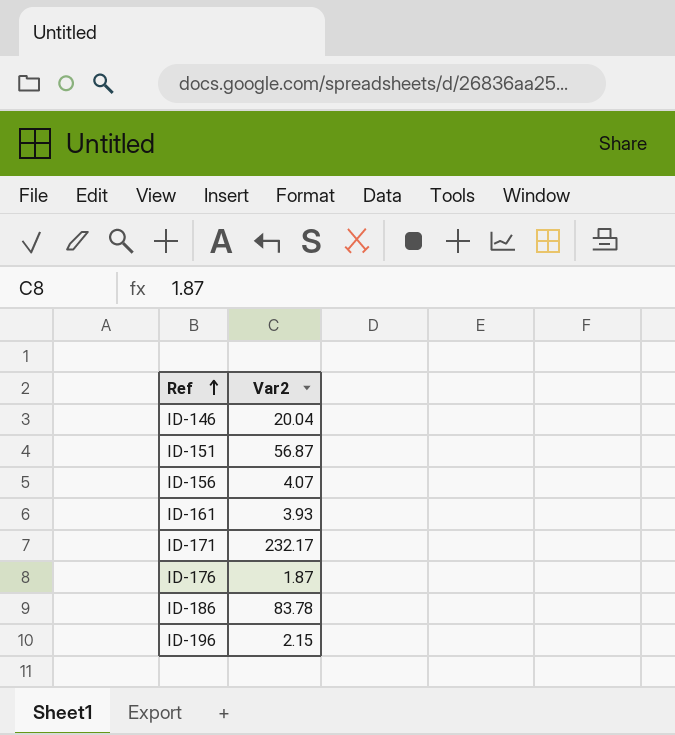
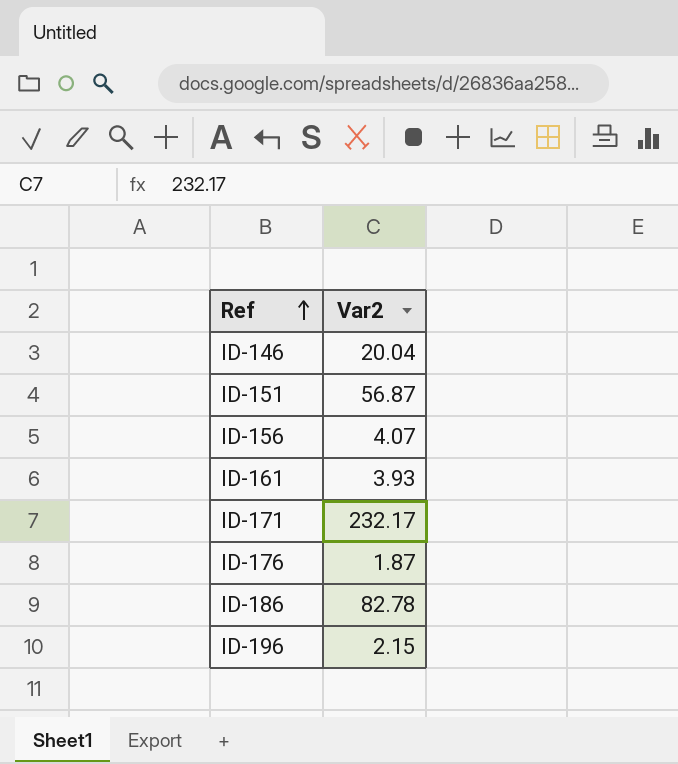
ID-186 | Var2: 83.78 -> 82.78

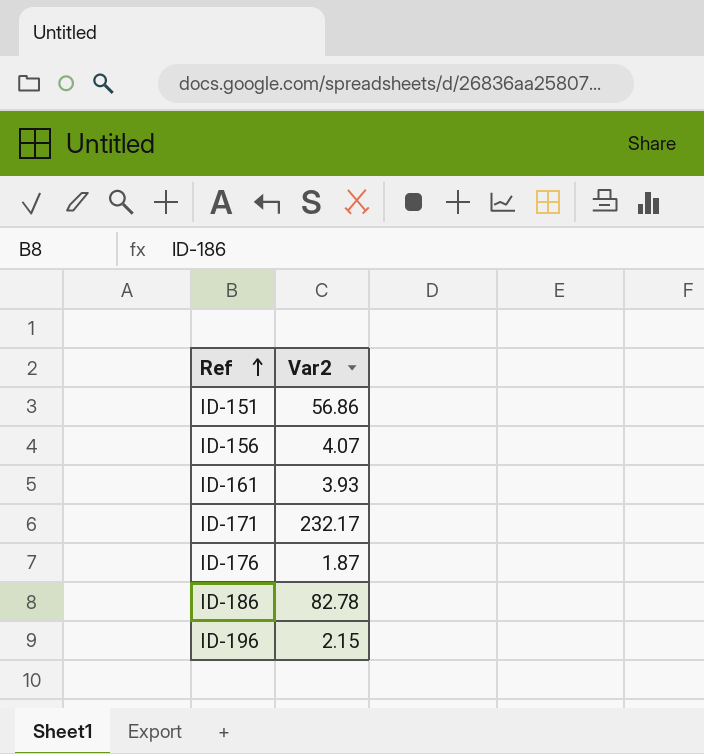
row ID-146: 20.04 -> none
ID-151 | Var2: 56.87 -> 56.86

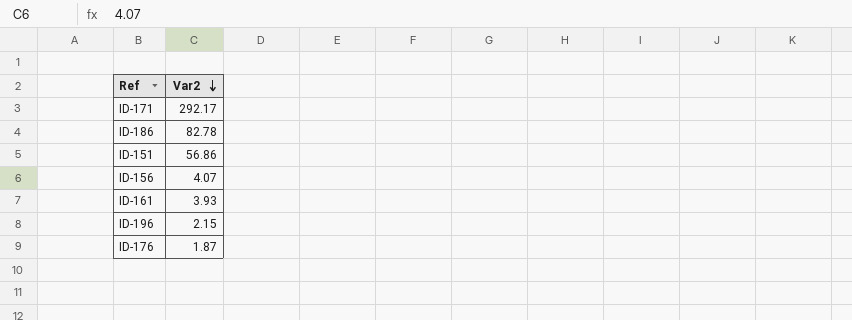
row order: Ref ascending -> Var2 descending
ID-171 | Var2: 232.17 -> 292.17

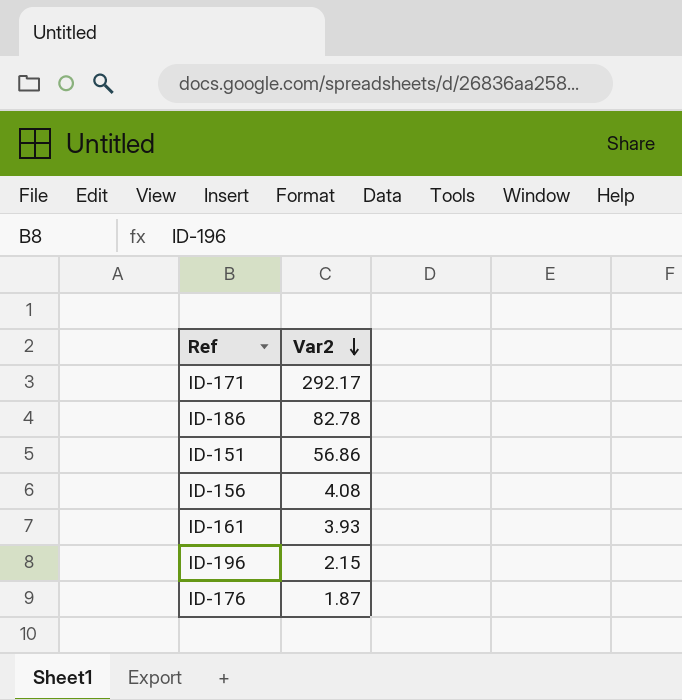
ID-156 | Var2: 4.07 -> 4.08

